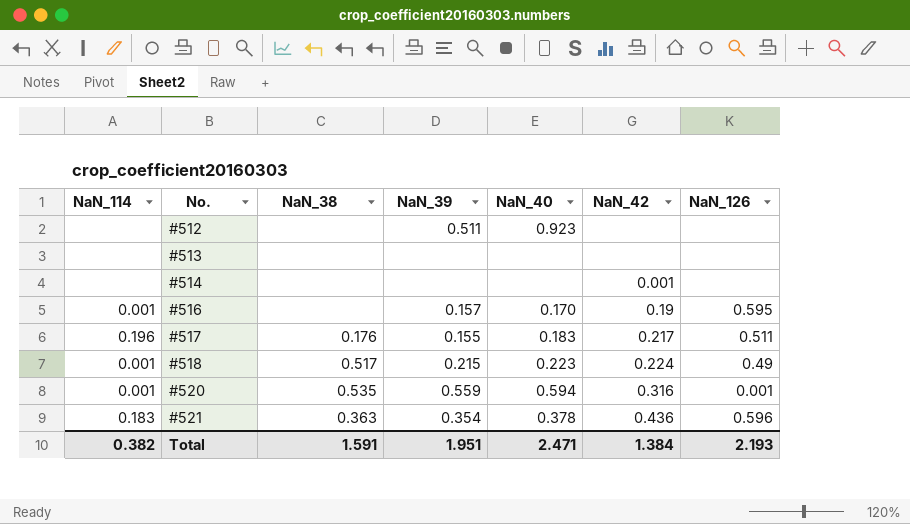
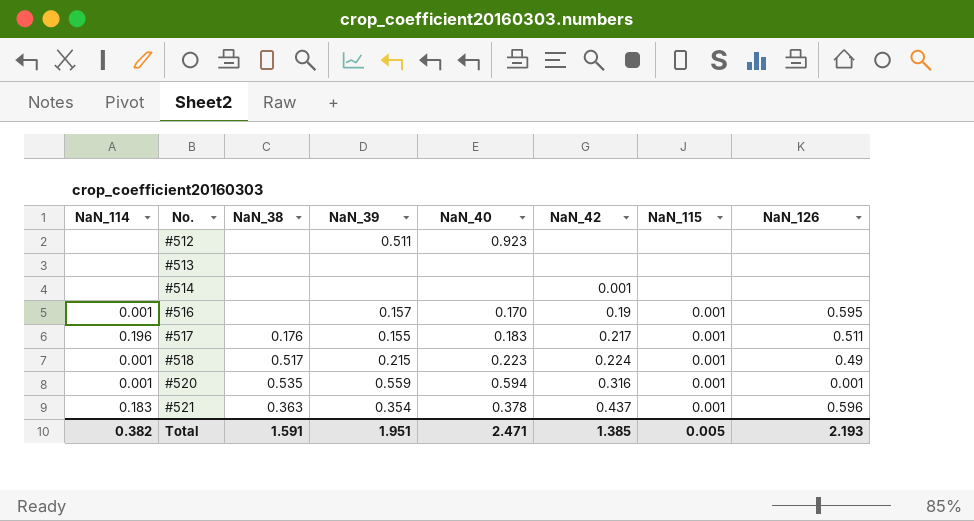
column NaN_115 | position: none -> 7
#521 | NaN_42: 0.436 -> 0.437
Total | NaN_42: 1.384 -> 1.385

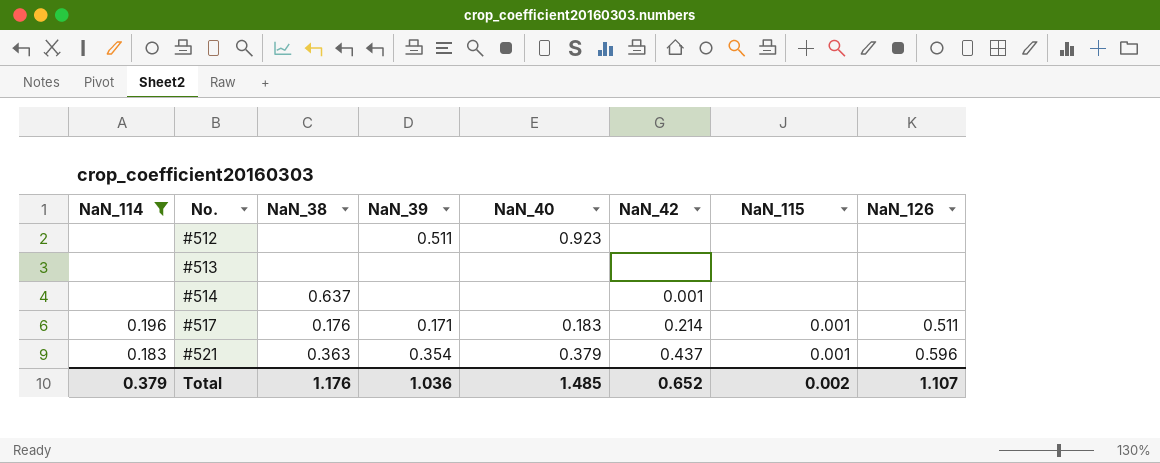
filter: none -> NaN_114 != 0.001
#514 | NaN_38: none -> 0.637
#517 | NaN_39: 0.155 -> 0.171
#517 | NaN_42: 0.217 -> 0.214
#521 | NaN_40: 0.378 -> 0.379
Total | NaN_114: 0.382 -> 0.379
Total | NaN_38: 1.591 -> 1.176
Total | NaN_39: 1.951 -> 1.036
Total | NaN_40: 2.471 -> 1.485
Total | NaN_42: 1.385 -> 0.652
Total | NaN_115: 0.005 -> 0.002
Total | NaN_126: 2.193 -> 1.107

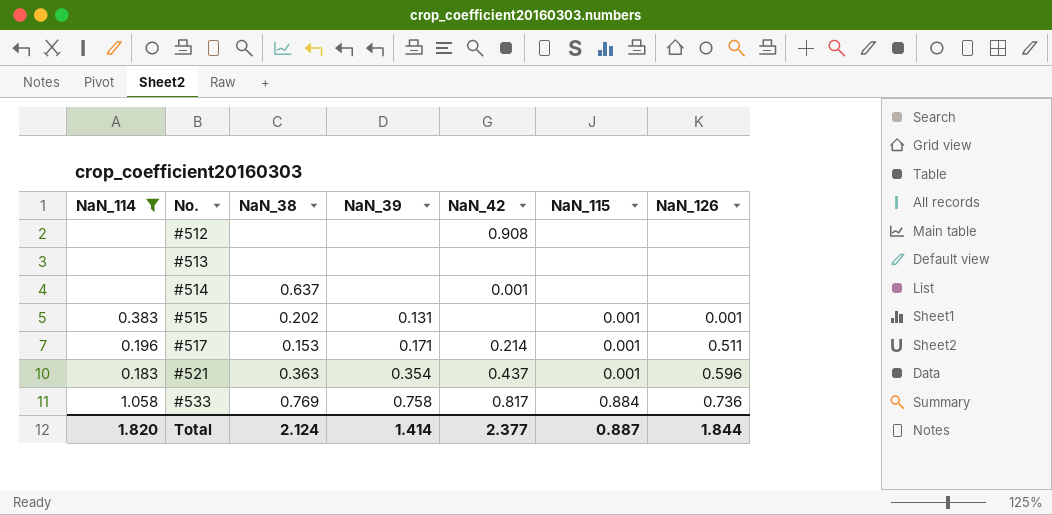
column NaN_40 | position: 5 -> none
#512 | NaN_39: 0.511 -> none
#512 | NaN_42: none -> 0.908
row #515: none -> 0.383 | 0.202 | 0.131 | none | 0.001 | 0.001
#517 | NaN_38: 0.176 -> 0.153
row #533: none -> 1.058 | 0.769 | 0.758 | 0.817 | 0.884 | 0.736
Total | NaN_114: 0.379 -> 1.820
Total | NaN_38: 1.176 -> 2.124
Total | NaN_39: 1.036 -> 1.414
Total | NaN_42: 0.652 -> 2.377
Total | NaN_115: 0.002 -> 0.887
Total | NaN_126: 1.107 -> 1.844

